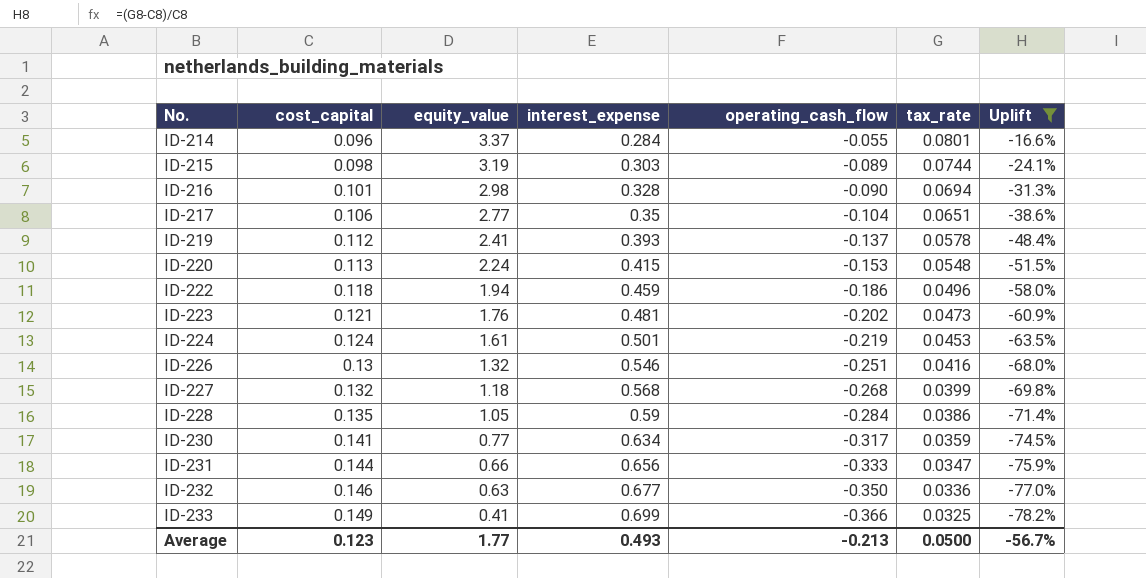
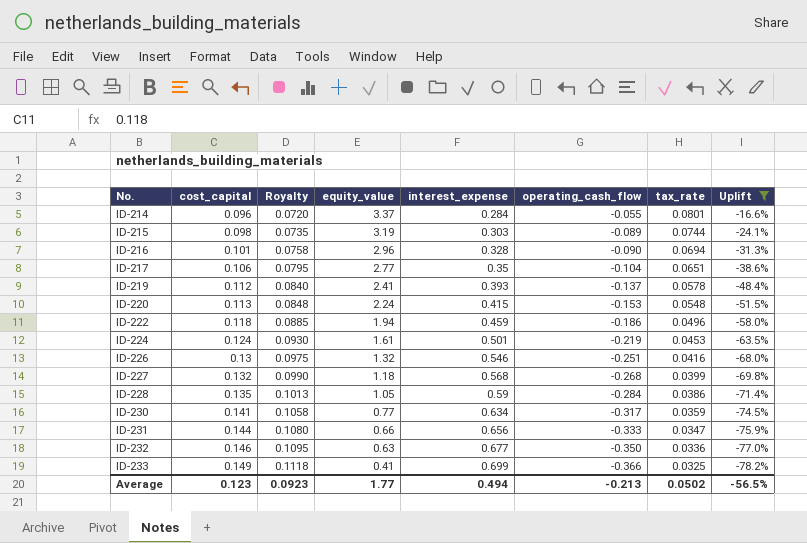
column Royalty | formula: none -> [cost_capital] * 0.75
row ID-223: 0.121 | 1.76 | 0.481 | -0.202 | 0.0473 | -60.9% -> none
ID-216 | equity_value: 2.98 -> 2.96
Average | interest_expense: 0.493 -> 0.494
Average | tax_rate: 0.0500 -> 0.0502
Average | Uplift: -56.7% -> -56.5%

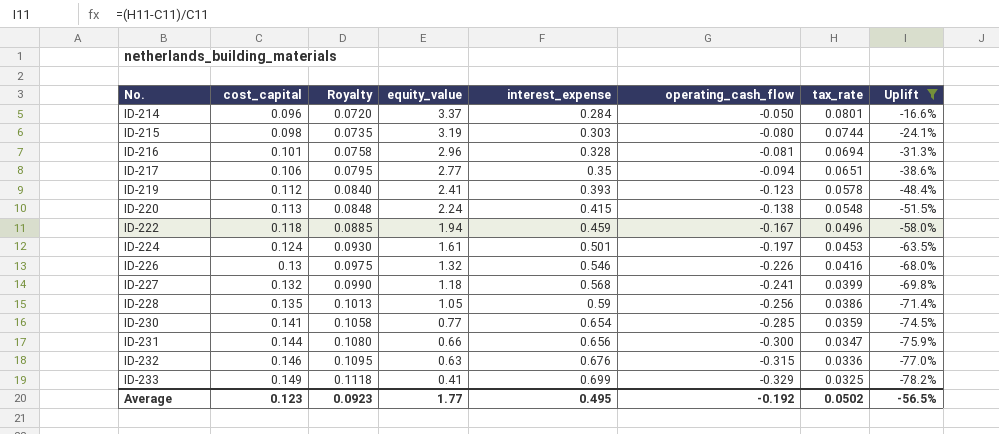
ID-214 | operating_cash_flow: -0.055 -> -0.050
ID-215 | operating_cash_flow: -0.089 -> -0.080
ID-216 | operating_cash_flow: -0.090 -> -0.081
ID-217 | operating_cash_flow: -0.104 -> -0.094
ID-219 | operating_cash_flow: -0.137 -> -0.123
ID-220 | operating_cash_flow: -0.153 -> -0.138
ID-222 | operating_cash_flow: -0.186 -> -0.167
ID-224 | operating_cash_flow: -0.219 -> -0.197
ID-226 | operating_cash_flow: -0.251 -> -0.226
ID-227 | operating_cash_flow: -0.268 -> -0.241
ID-228 | operating_cash_flow: -0.284 -> -0.256
ID-230 | interest_expense: 0.634 -> 0.654
ID-230 | operating_cash_flow: -0.317 -> -0.285
ID-231 | operating_cash_flow: -0.333 -> -0.300
ID-232 | interest_expense: 0.677 -> 0.676
ID-232 | operating_cash_flow: -0.350 -> -0.315
ID-233 | operating_cash_flow: -0.366 -> -0.329
Average | interest_expense: 0.494 -> 0.495
Average | operating_cash_flow: -0.213 -> -0.192

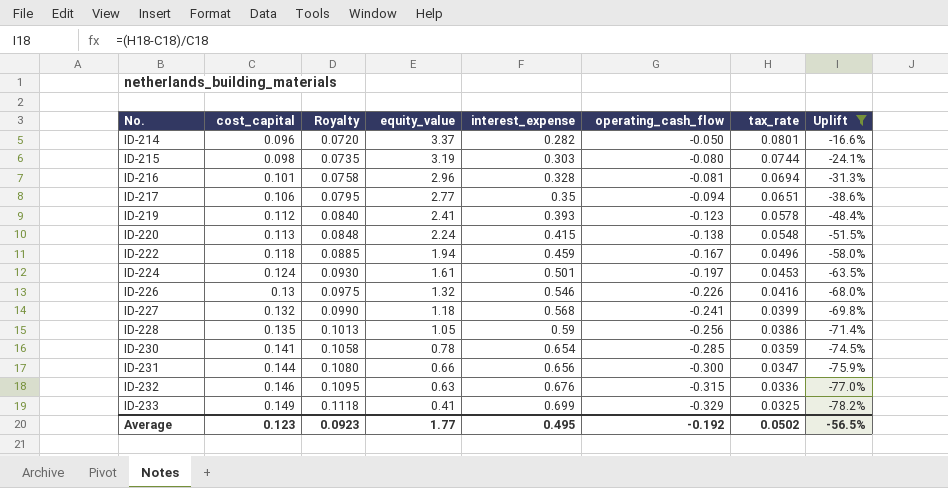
ID-214 | interest_expense: 0.284 -> 0.282
ID-230 | equity_value: 0.77 -> 0.78

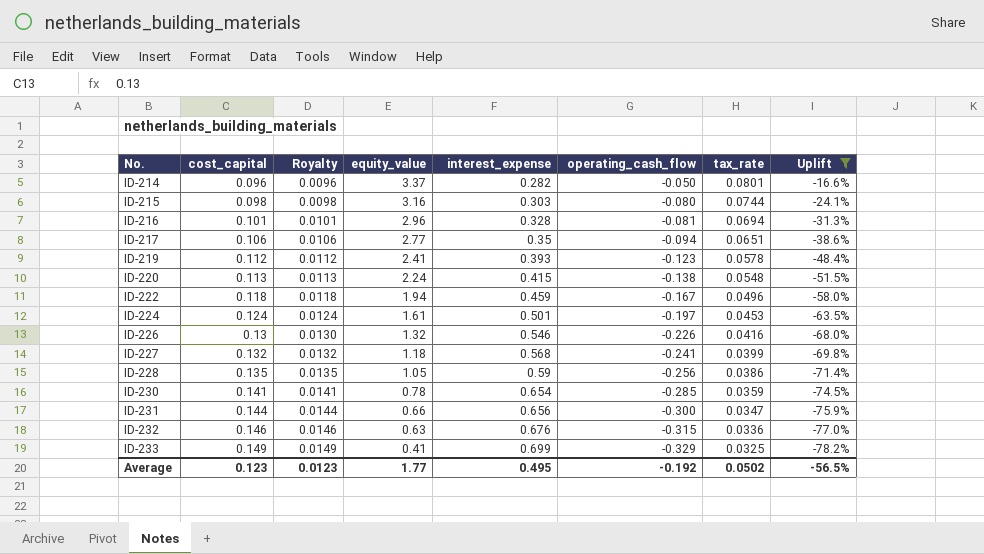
column Royalty | formula: [cost_capital] * 0.75 -> [cost_capital] * 0.1
ID-215 | equity_value: 3.19 -> 3.16
Average | Royalty: 0.0923 -> 0.0123

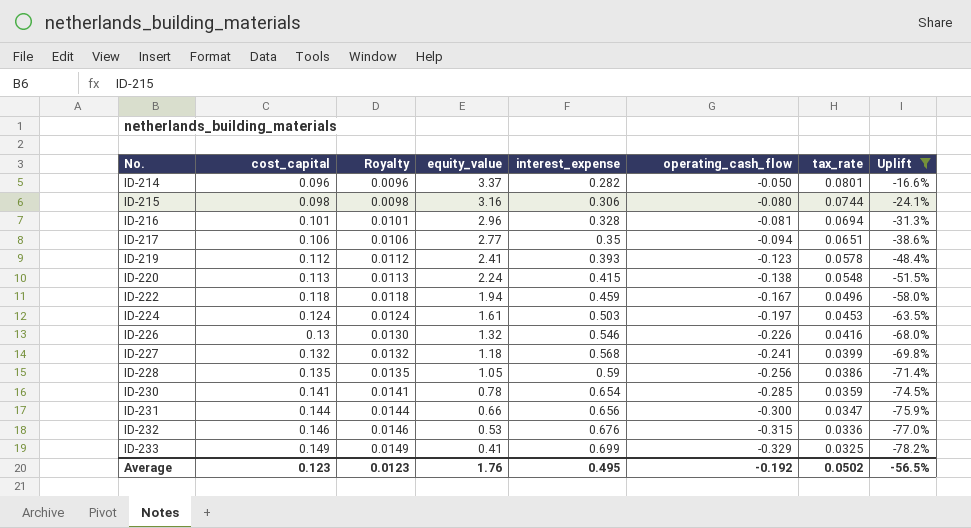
ID-215 | interest_expense: 0.303 -> 0.306
ID-224 | interest_expense: 0.501 -> 0.503
ID-232 | equity_value: 0.63 -> 0.53
Average | equity_value: 1.77 -> 1.76

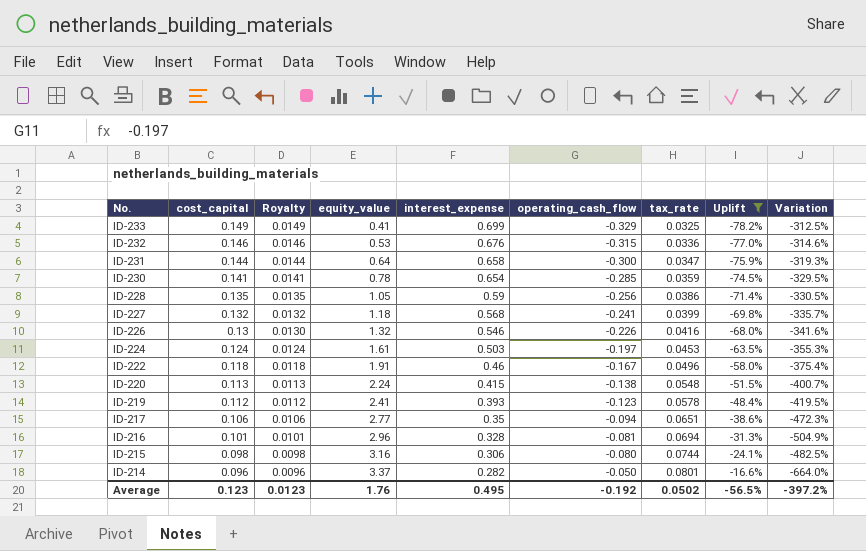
row order: No. ascending -> No. descending
column Variation | formula: none -> ([interest_expense] - [operating_cash_flow]) / [operating_cash_flow]
ID-231 | equity_value: 0.66 -> 0.64
ID-231 | interest_expense: 0.656 -> 0.658
ID-222 | equity_value: 1.94 -> 1.91
ID-222 | interest_expense: 0.459 -> 0.46

